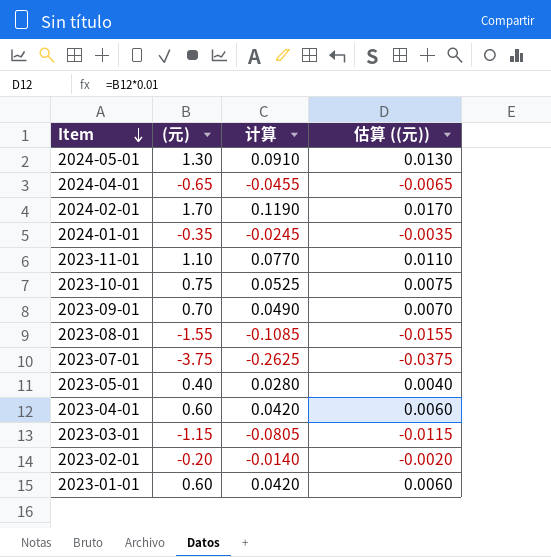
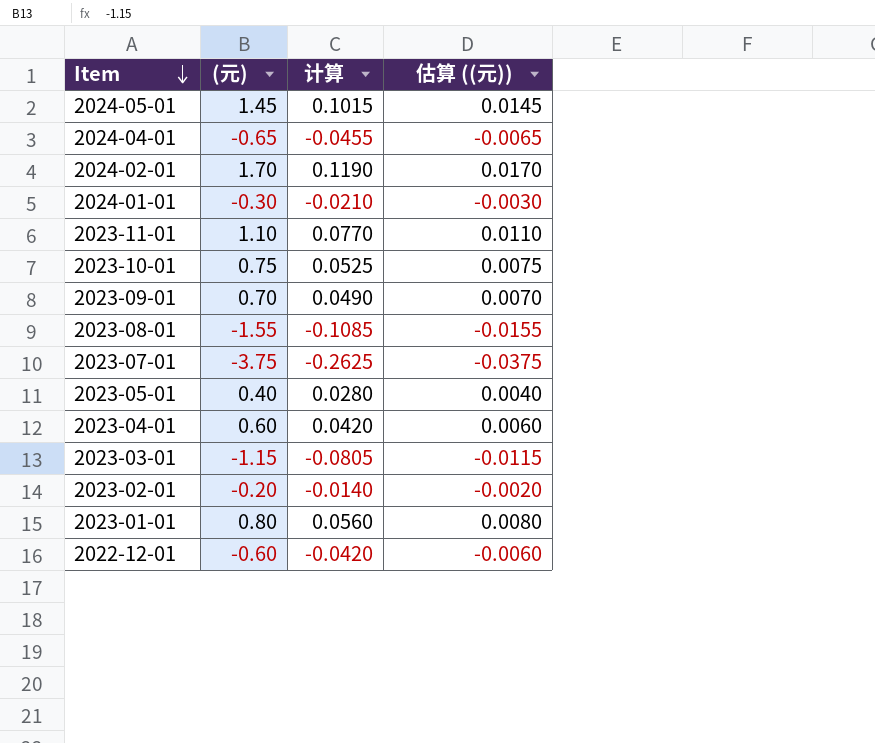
2024-05-01 | (元): 1.30 -> 1.45
2024-05-01 | 计算: 0.0910 -> 0.1015
2024-05-01 | 估算 ((元)): 0.0130 -> 0.0145
2024-01-01 | (元): -0.35 -> -0.30
2024-01-01 | 计算: -0.0245 -> -0.0210
2024-01-01 | 估算 ((元)): -0.0035 -> -0.0030
2023-01-01 | (元): 0.60 -> 0.80
2023-01-01 | 计算: 0.0420 -> 0.0560
2023-01-01 | 估算 ((元)): 0.0060 -> 0.0080
row 2022-12-01: none -> -0.60 | -0.0420 | -0.0060

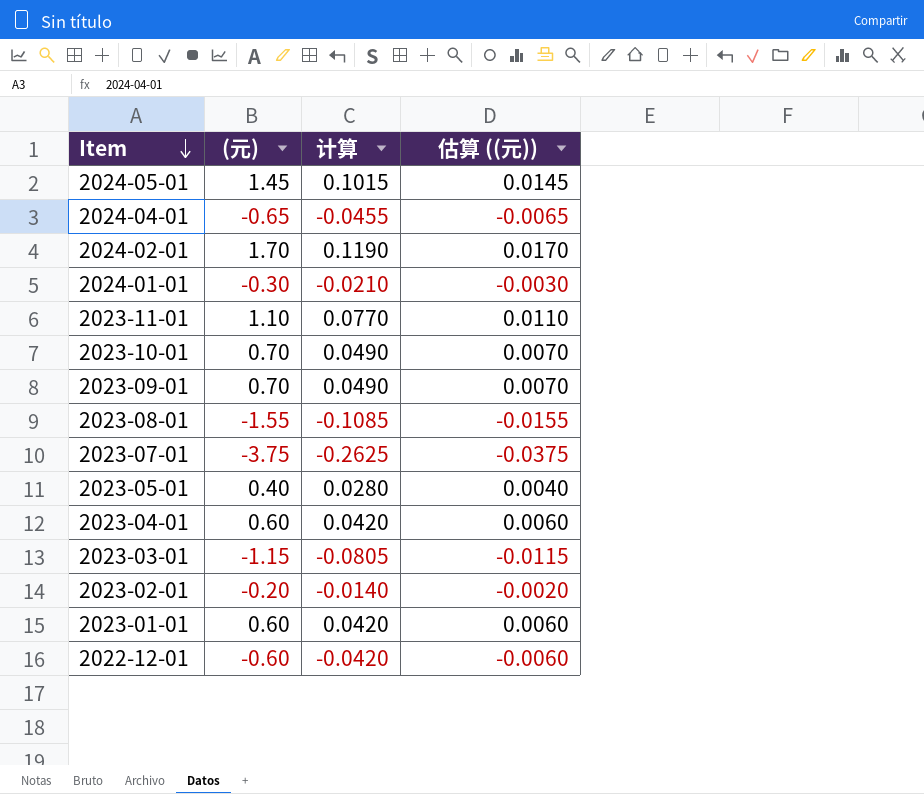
2023-10-01 | (元): 0.75 -> 0.70
2023-10-01 | 计算: 0.0525 -> 0.0490
2023-10-01 | 估算 ((元)): 0.0075 -> 0.0070
2023-01-01 | (元): 0.80 -> 0.60
2023-01-01 | 计算: 0.0560 -> 0.0420
2023-01-01 | 估算 ((元)): 0.0080 -> 0.0060

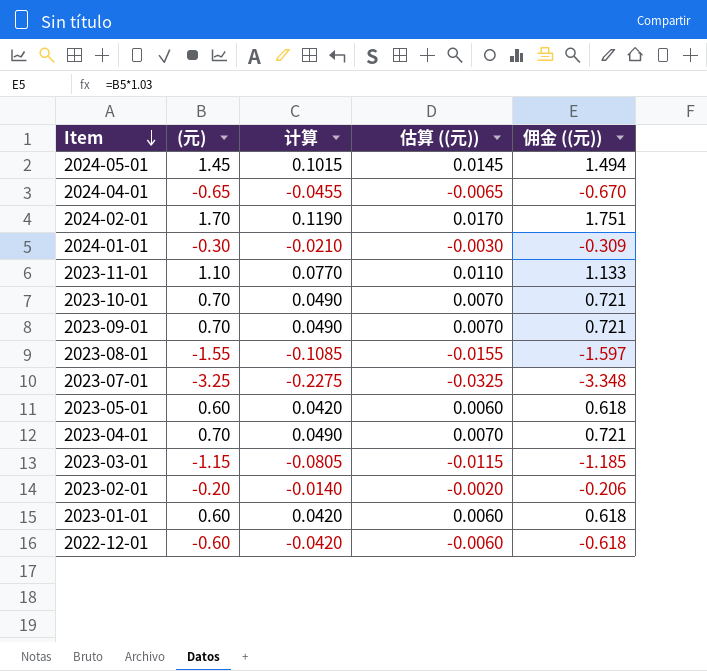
column 佣金 ((元)) | formula: none -> [(元)] * 1.03
2023-07-01 | (元): -3.75 -> -3.25
2023-07-01 | 计算: -0.2625 -> -0.2275
2023-07-01 | 估算 ((元)): -0.0375 -> -0.0325
2023-05-01 | (元): 0.40 -> 0.60
2023-05-01 | 计算: 0.0280 -> 0.0420
2023-05-01 | 估算 ((元)): 0.0040 -> 0.0060
2023-04-01 | (元): 0.60 -> 0.70
2023-04-01 | 计算: 0.0420 -> 0.0490
2023-04-01 | 估算 ((元)): 0.0060 -> 0.0070

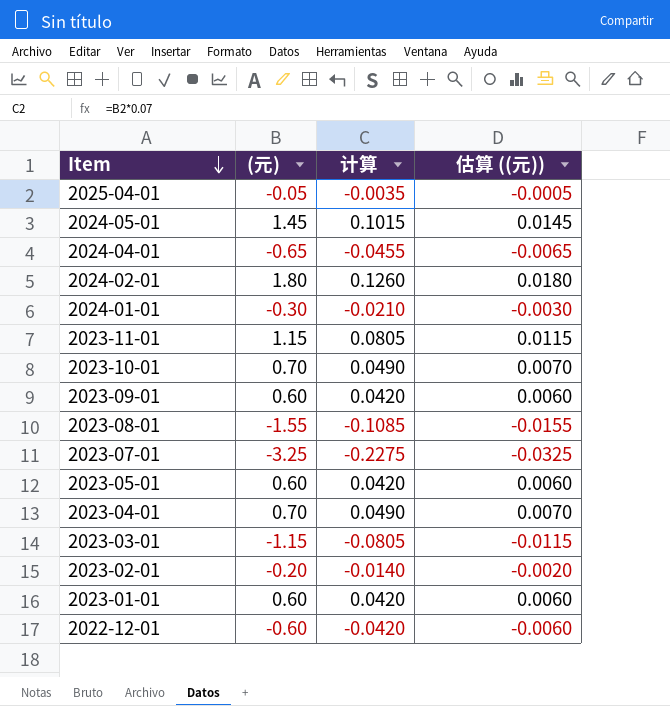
column 佣金 ((元)) | formula: [(元)] * 1.03 -> none
row 2025-04-01: none -> -0.05 | -0.0035 | -0.0005
2024-02-01 | (元): 1.70 -> 1.80
2024-02-01 | 计算: 0.1190 -> 0.1260
2024-02-01 | 估算 ((元)): 0.0170 -> 0.0180
2023-11-01 | (元): 1.10 -> 1.15
2023-11-01 | 计算: 0.0770 -> 0.0805
2023-11-01 | 估算 ((元)): 0.0110 -> 0.0115
2023-09-01 | (元): 0.70 -> 0.60
2023-09-01 | 计算: 0.0490 -> 0.0420
2023-09-01 | 估算 ((元)): 0.0070 -> 0.0060

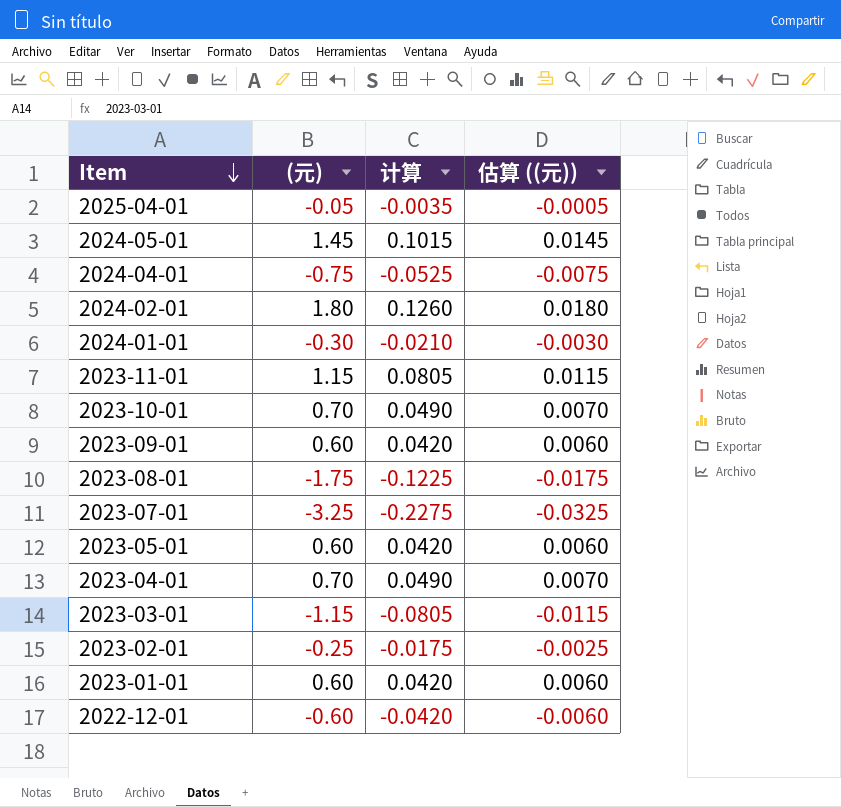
2024-04-01 | (元): -0.65 -> -0.75
2024-04-01 | 计算: -0.0455 -> -0.0525
2024-04-01 | 估算 ((元)): -0.0065 -> -0.0075
2023-08-01 | (元): -1.55 -> -1.75
2023-08-01 | 计算: -0.1085 -> -0.1225
2023-08-01 | 估算 ((元)): -0.0155 -> -0.0175
2023-02-01 | (元): -0.20 -> -0.25
2023-02-01 | 计算: -0.0140 -> -0.0175
2023-02-01 | 估算 ((元)): -0.0020 -> -0.0025

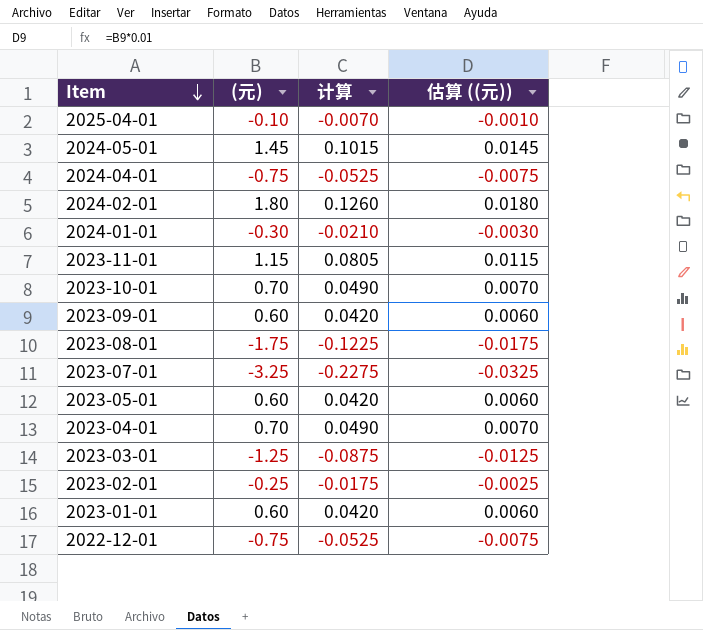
2025-04-01 | (元): -0.05 -> -0.10
2025-04-01 | 计算: -0.0035 -> -0.0070
2025-04-01 | 估算 ((元)): -0.0005 -> -0.0010
2023-03-01 | (元): -1.15 -> -1.25
2023-03-01 | 计算: -0.0805 -> -0.0875
2023-03-01 | 估算 ((元)): -0.0115 -> -0.0125
2022-12-01 | (元): -0.60 -> -0.75
2022-12-01 | 计算: -0.0420 -> -0.0525
2022-12-01 | 估算 ((元)): -0.0060 -> -0.0075

